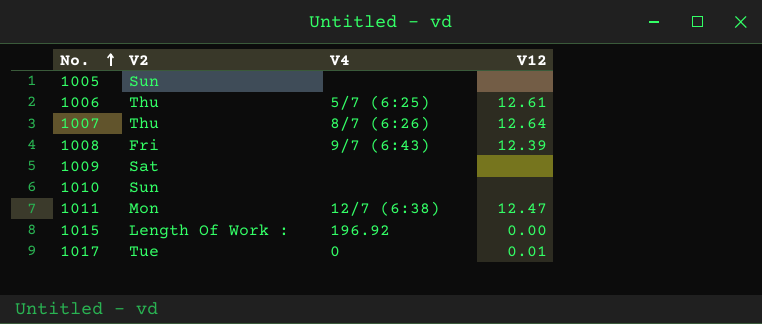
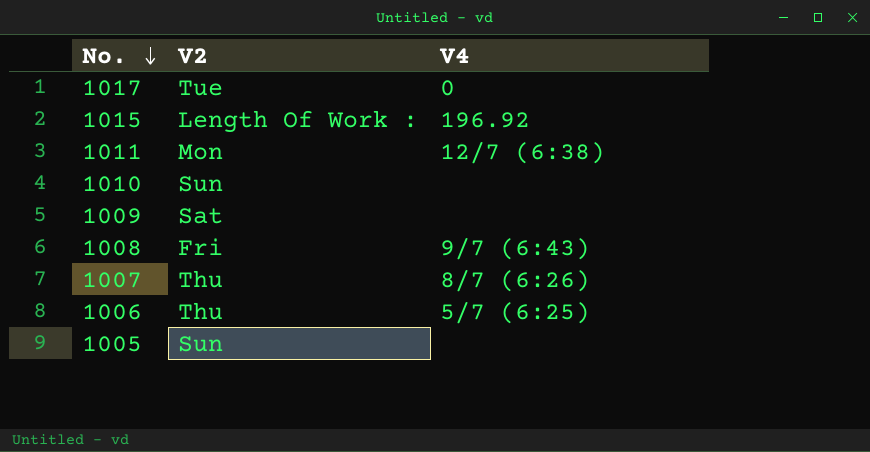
row order: No. ascending -> No. descending
column V12 | position: 4 -> none

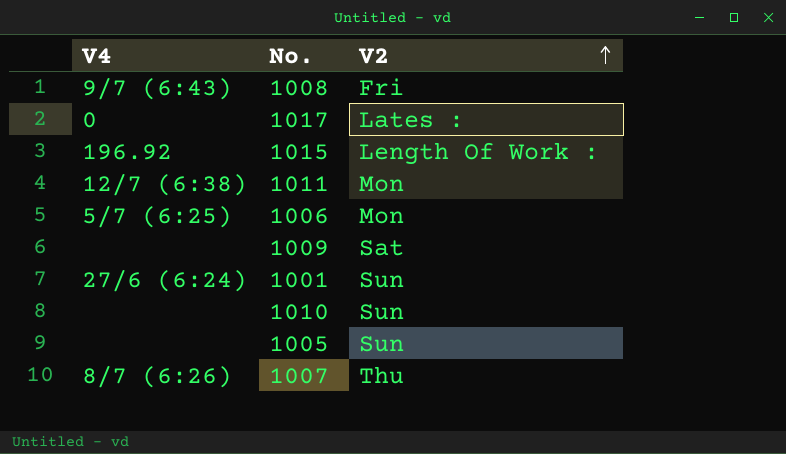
row order: No. descending -> V2 ascending
column V4 | position: 3 -> 1
1017 | V2: Tue -> Lates :
1006 | V2: Thu -> Mon
row 1001: none -> 27/6 (6:24) | Sun

